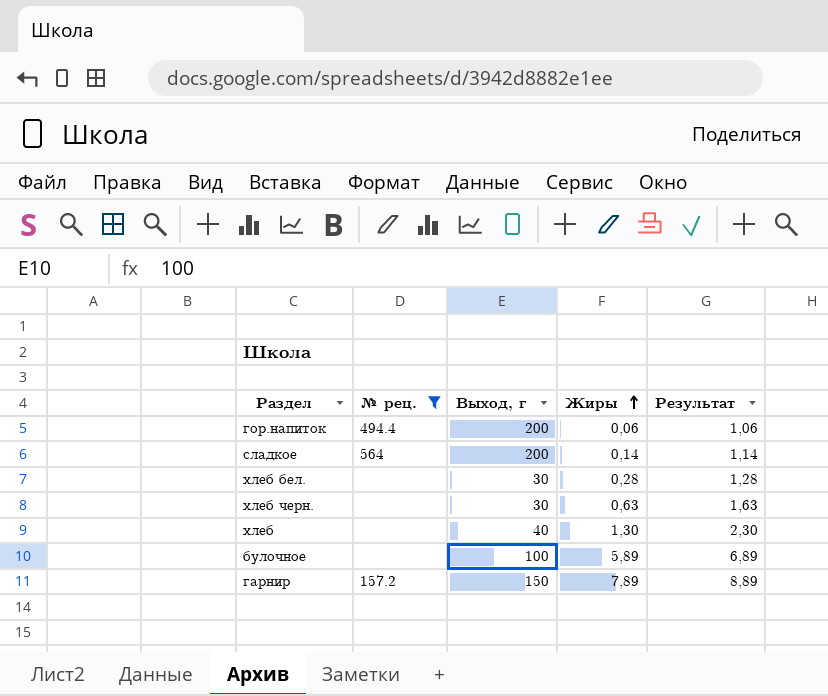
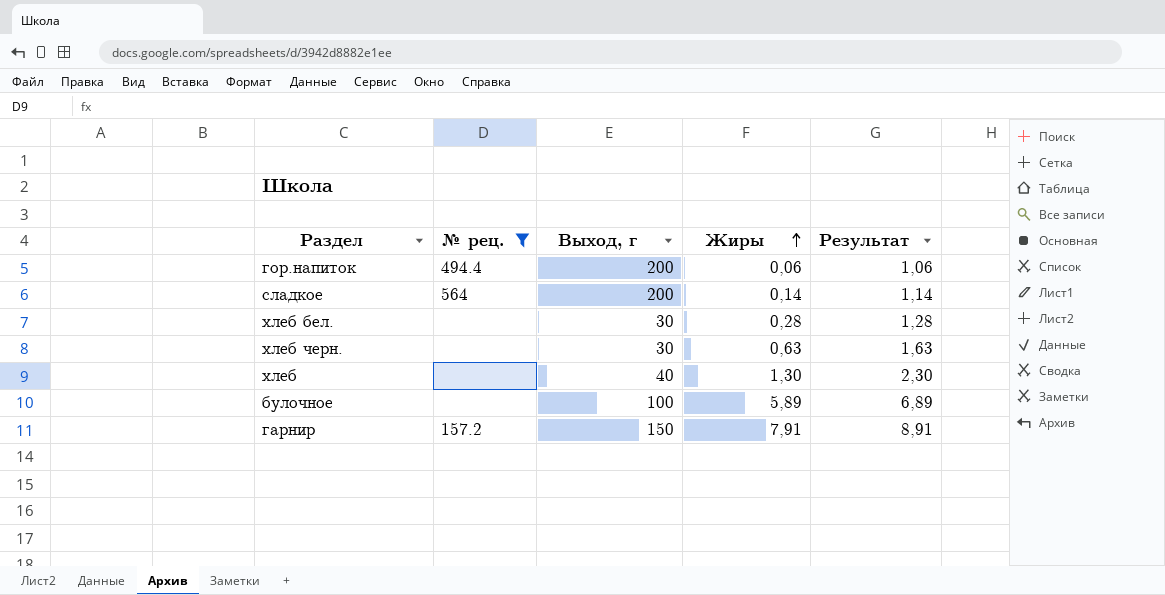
гарнир | Жиры: 7,89 -> 7,91
гарнир | Результат: 8,89 -> 8,91

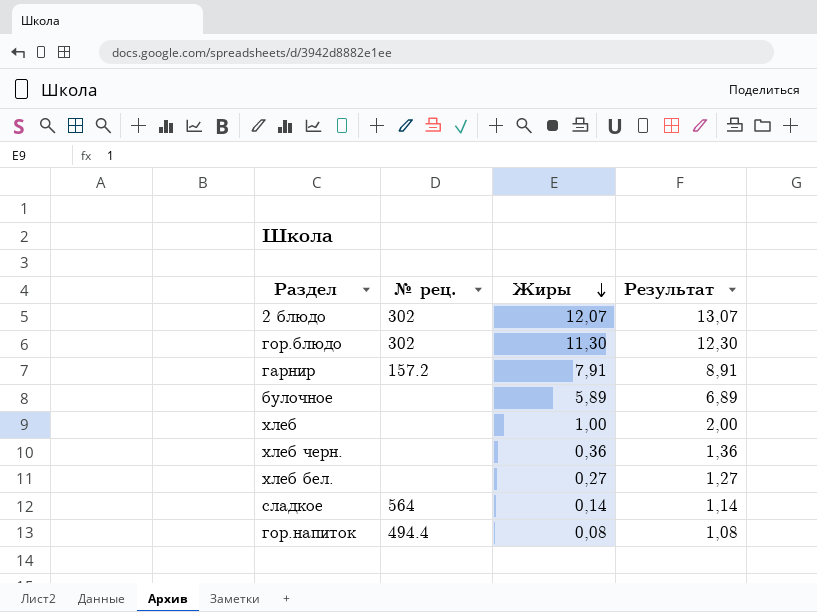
filter: № рец. != 302 -> none
row order: Жиры ascending -> Жиры descending
column Выход, г | position: 3 -> none
хлеб | Жиры: 1,30 -> 1,00
хлеб | Результат: 2,30 -> 2,00
хлеб черн. | Жиры: 0,63 -> 0,36
хлеб черн. | Результат: 1,63 -> 1,36
хлеб бел. | Жиры: 0,28 -> 0,27
хлеб бел. | Результат: 1,28 -> 1,27
гор.напиток | Жиры: 0,06 -> 0,08
гор.напиток | Результат: 1,06 -> 1,08

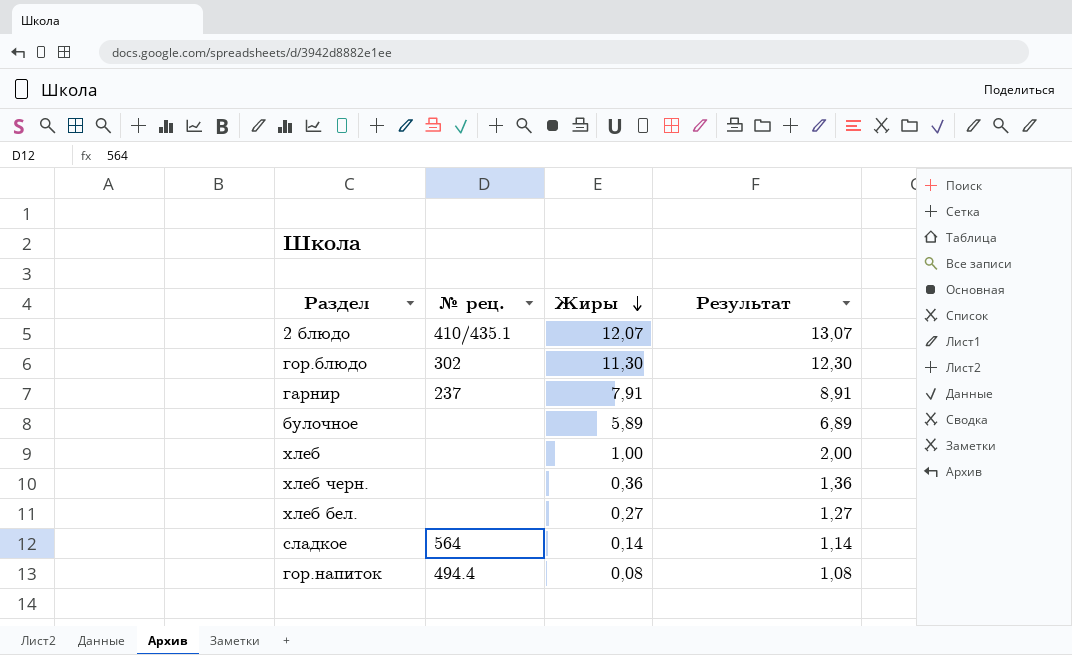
2 блюдо | № рец.: 302 -> 410/435.1
гарнир | № рец.: 157.2 -> 237

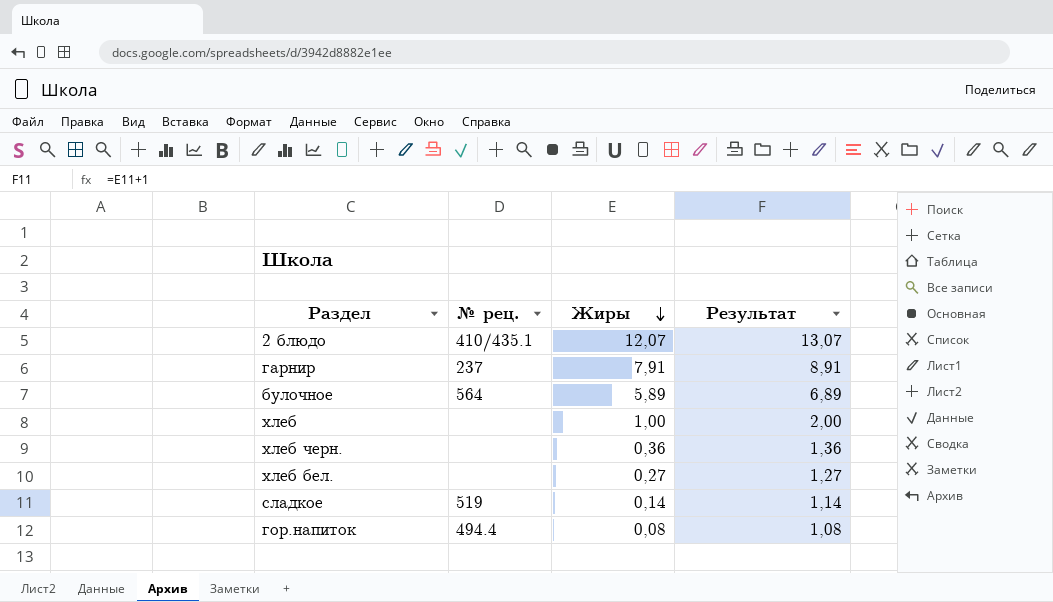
row гор.блюдо: 302 | 11,30 | 12,30 -> none
булочное | № рец.: none -> 564
сладкое | № рец.: 564 -> 519

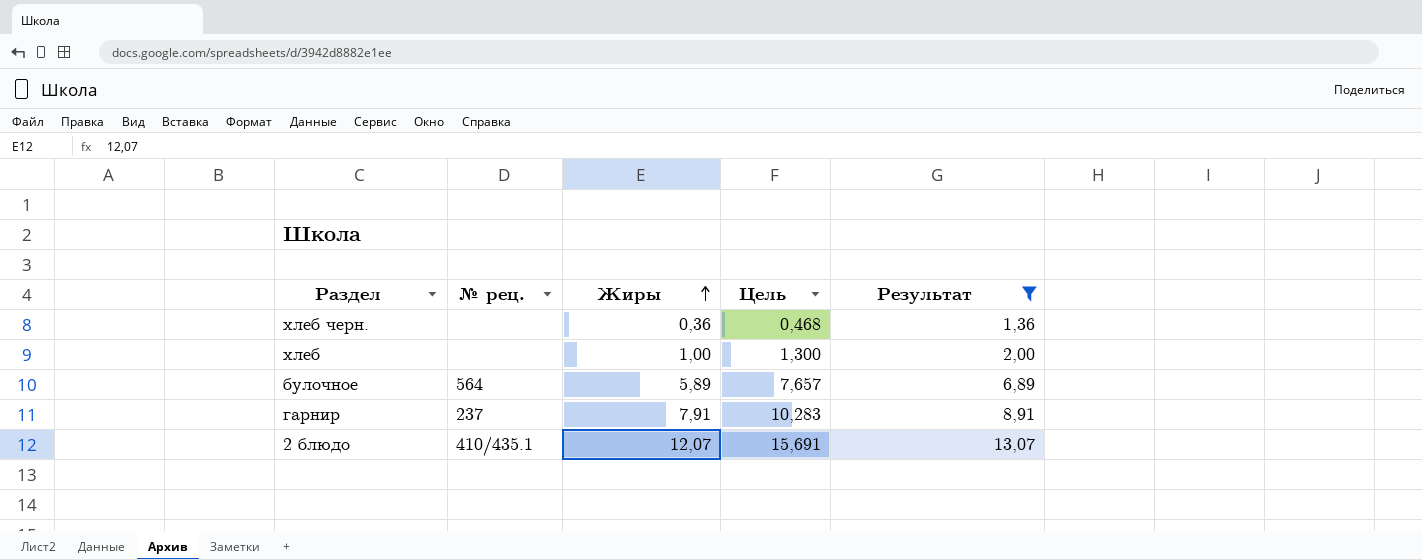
filter: none -> Результат >= 1,36
row order: Жиры descending -> Жиры ascending
column Цель | formula: none -> [Жиры] * 1,3

